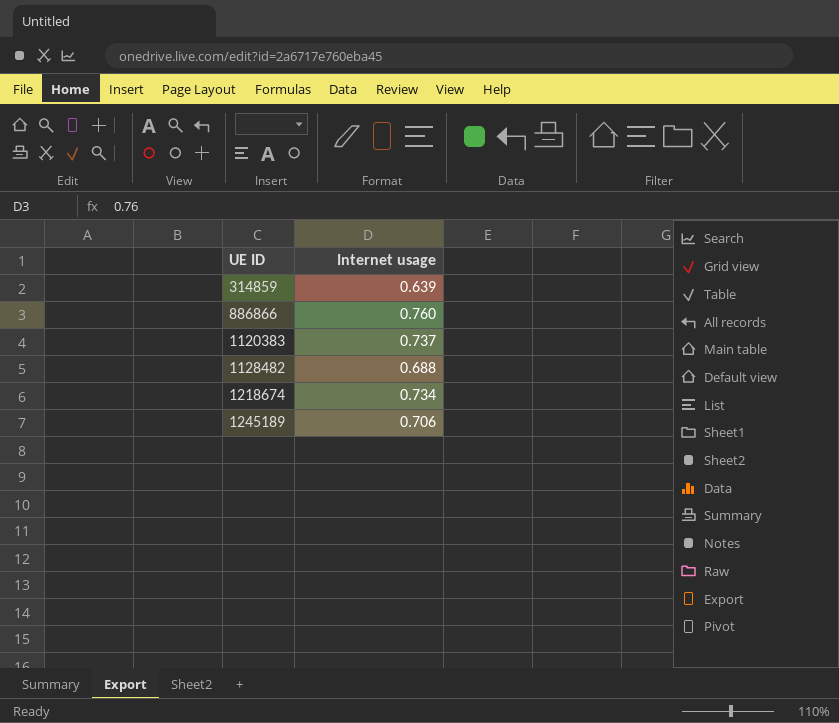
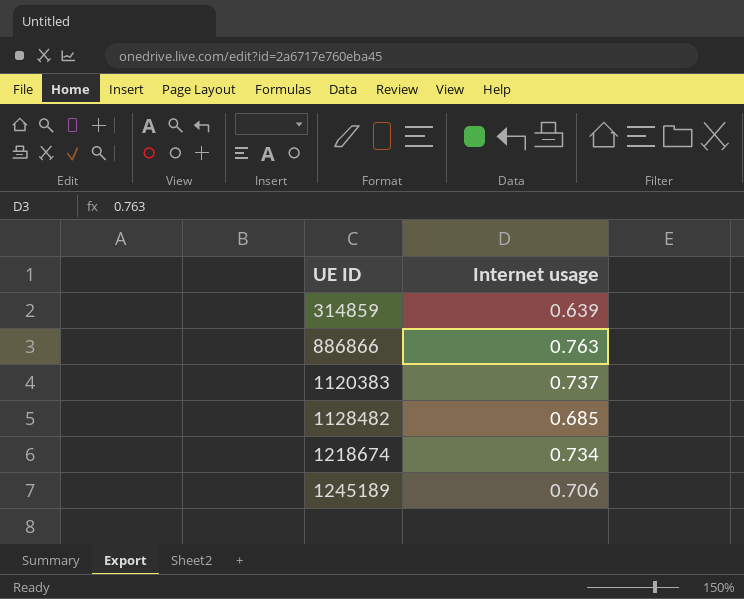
886866 | Internet usage: 0.760 -> 0.763
1128482 | Internet usage: 0.688 -> 0.685

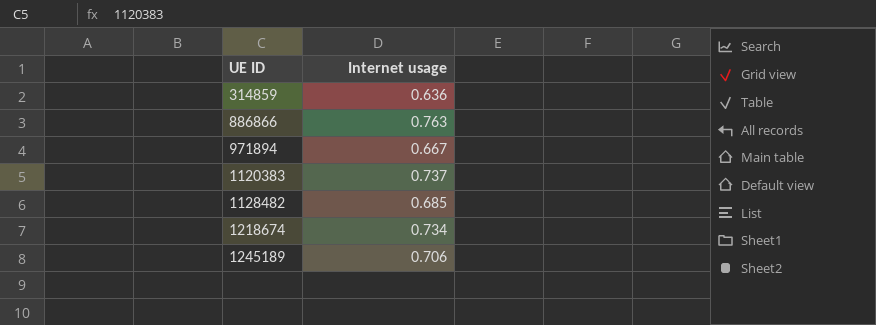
314859 | Internet usage: 0.639 -> 0.636
row 971894: none -> 0.667

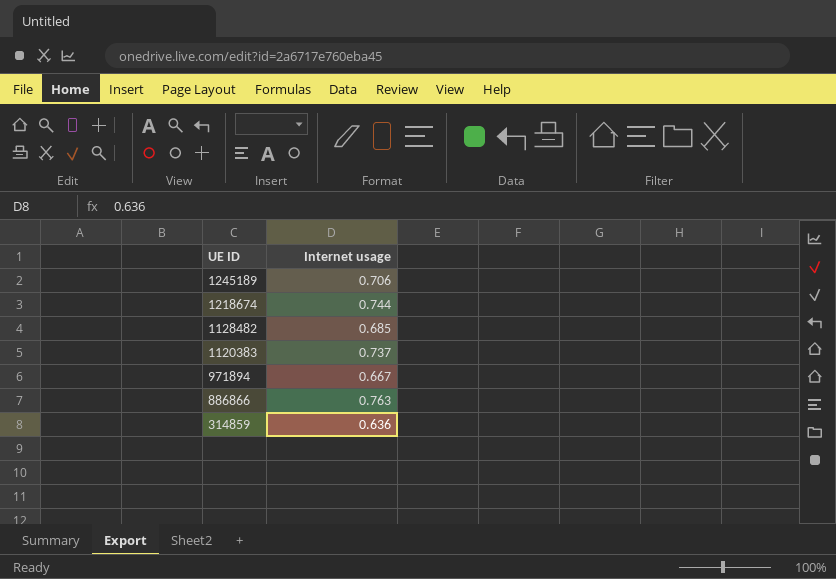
row order: UE ID ascending -> UE ID descending
1218674 | Internet usage: 0.734 -> 0.744

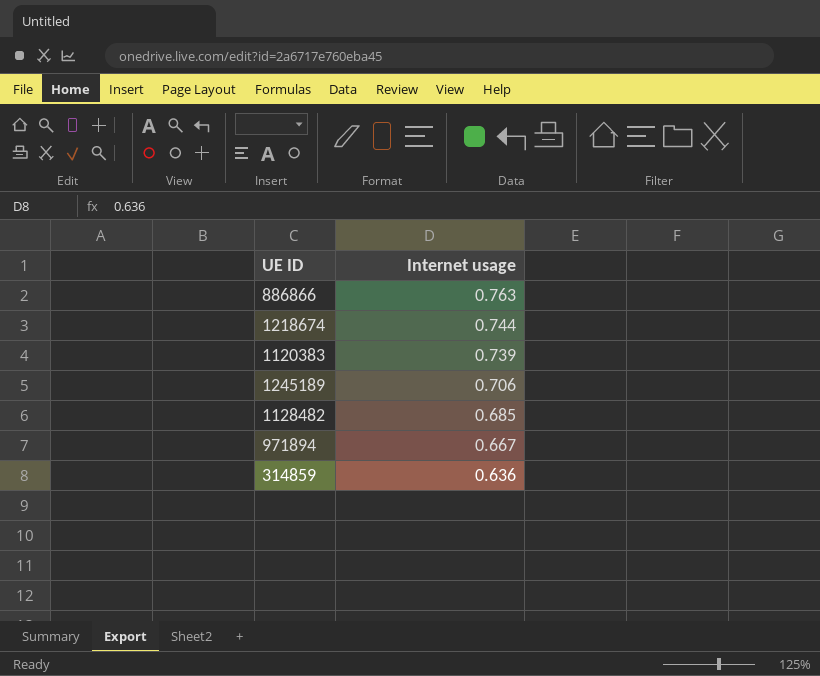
row order: UE ID descending -> Internet usage descending
1120383 | Internet usage: 0.737 -> 0.739

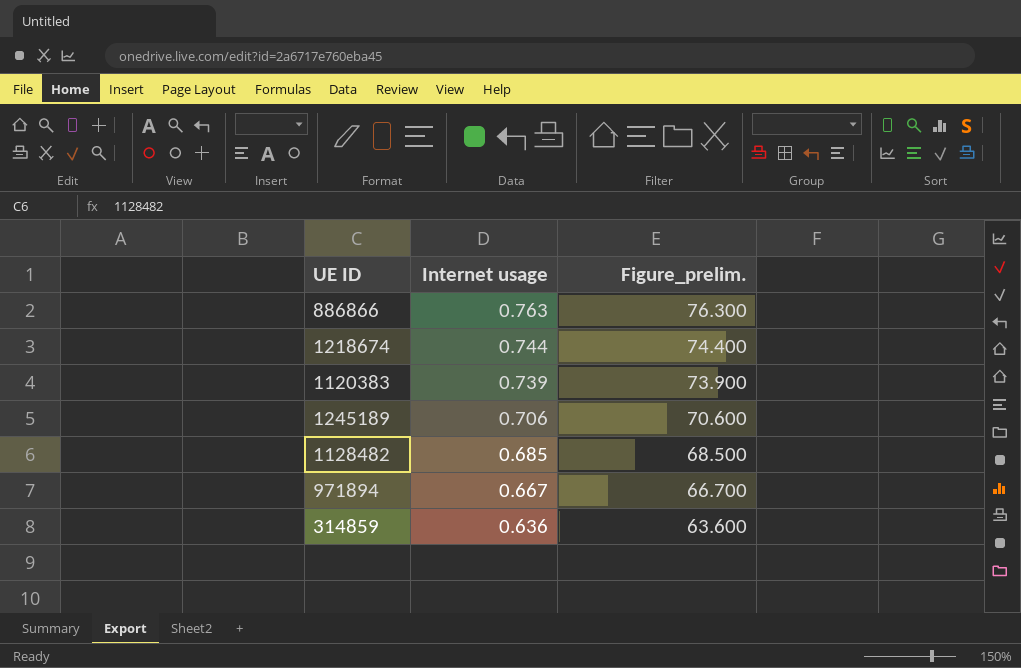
column Figure_prelim. | formula: none -> [Internet usage] * 100

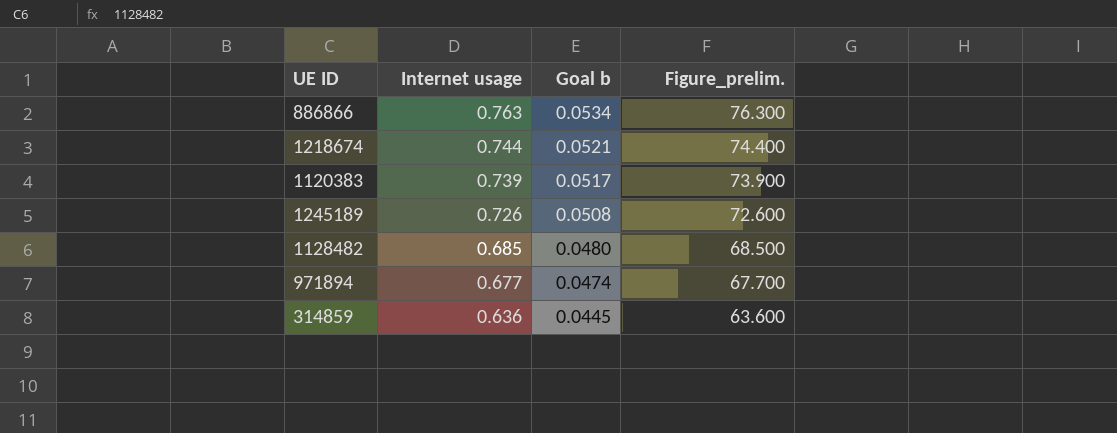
column Goal b | formula: none -> [Internet usage] * 0.07
1245189 | Internet usage: 0.706 -> 0.726
1245189 | Figure_prelim.: 70.600 -> 72.600
971894 | Internet usage: 0.667 -> 0.677
971894 | Figure_prelim.: 66.700 -> 67.700

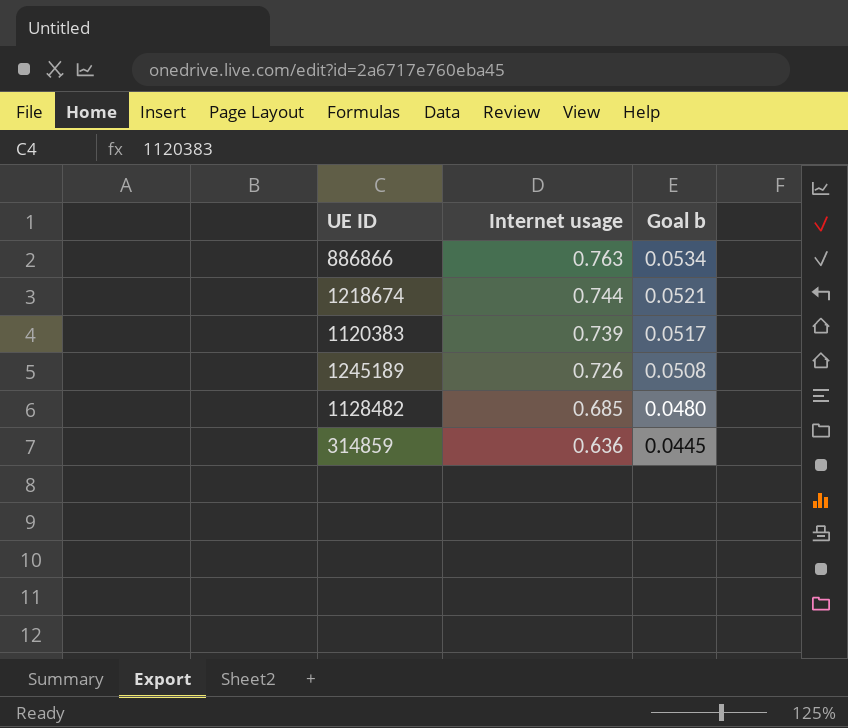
column Figure_prelim. | formula: [Internet usage] * 100 -> none
row 971894: 0.677 | 0.0474 | 67.700 -> none

